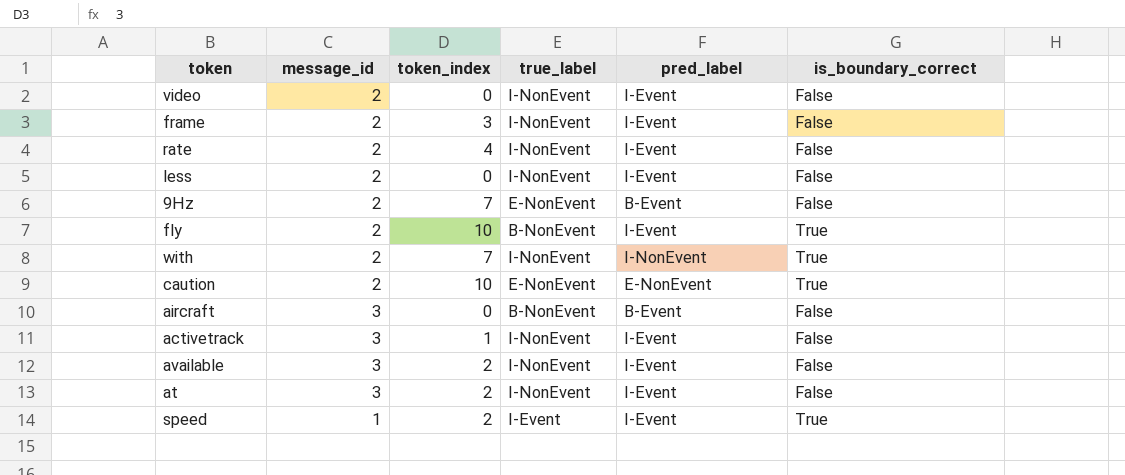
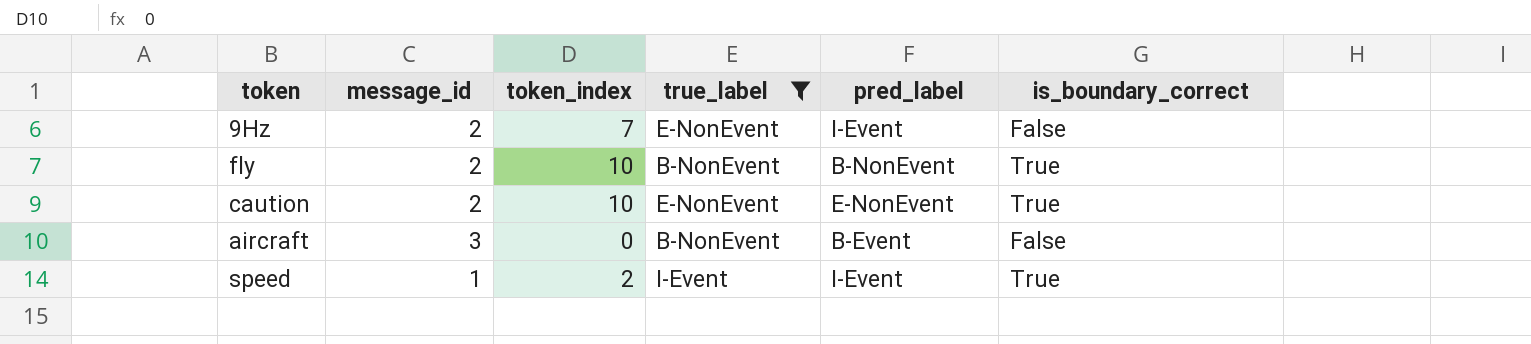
filter: none -> true_label != I-NonEvent
9Hz | pred_label: B-Event -> I-Event
fly | pred_label: I-Event -> B-NonEvent

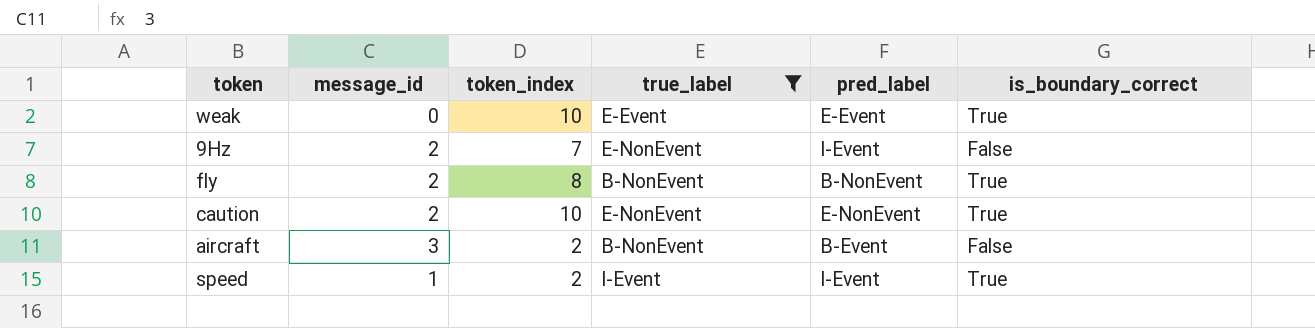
row weak: none -> 0 | 10 | E-Event | E-Event | True
fly | token_index: 10 -> 8
aircraft | token_index: 0 -> 2

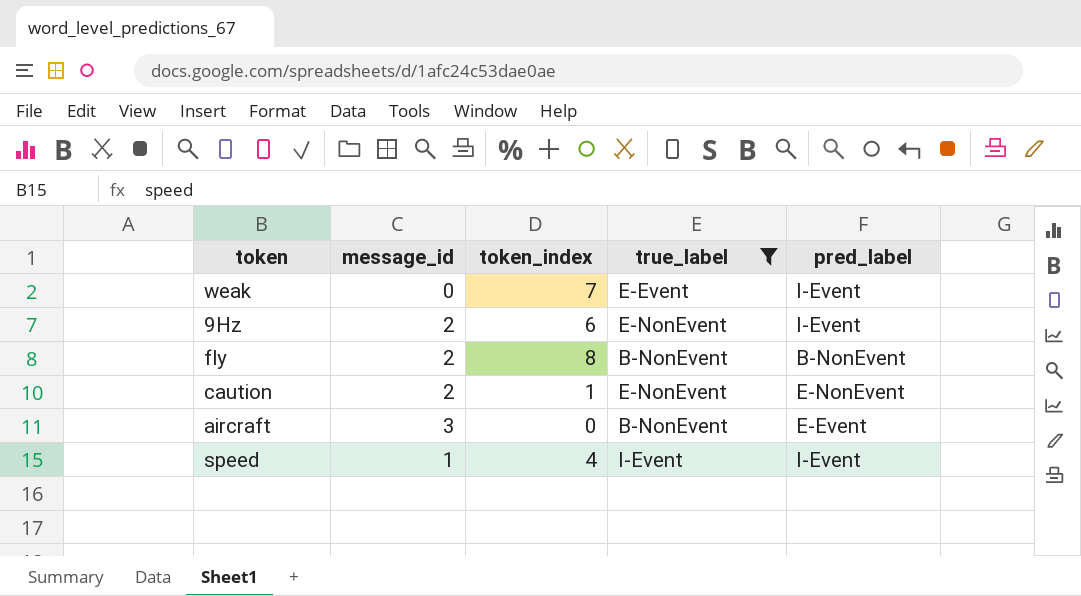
column is_boundary_correct | position: 6 -> none
weak | token_index: 10 -> 7
weak | pred_label: E-Event -> I-Event
9Hz | token_index: 7 -> 6
caution | token_index: 10 -> 1
aircraft | token_index: 2 -> 0
aircraft | pred_label: B-Event -> E-Event
speed | token_index: 2 -> 4

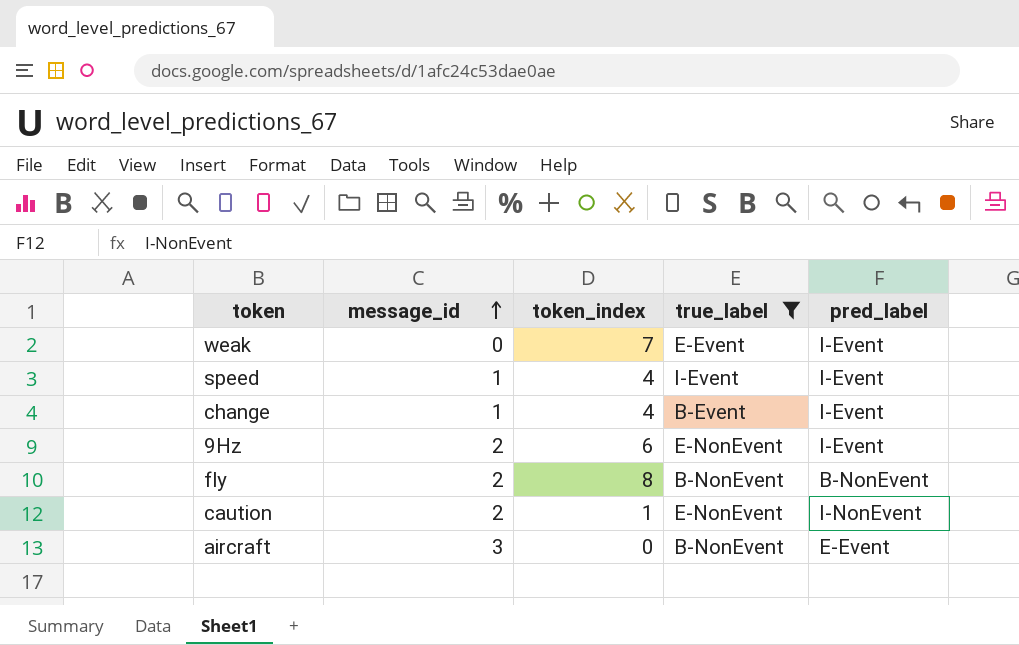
row order: none -> message_id ascending
row change: none -> 1 | 4 | B-Event | I-Event
caution | pred_label: E-NonEvent -> I-NonEvent

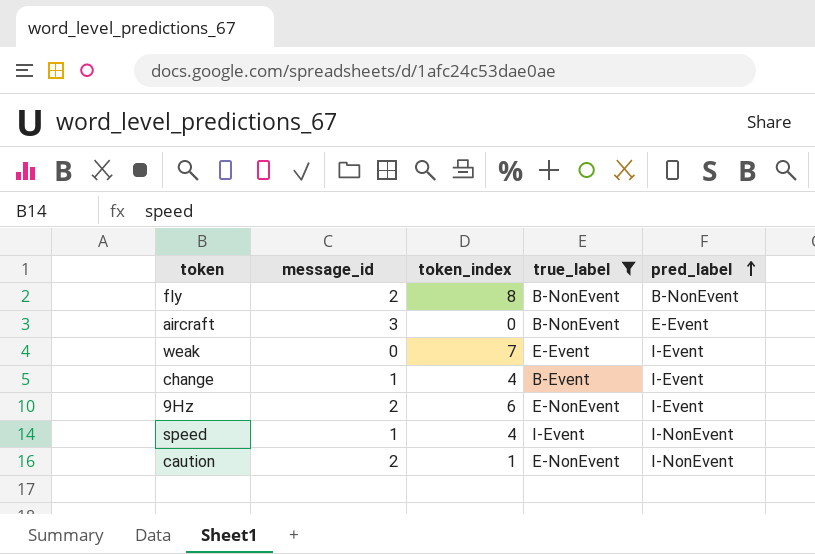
row order: message_id ascending -> pred_label ascending
speed | pred_label: I-Event -> I-NonEvent

